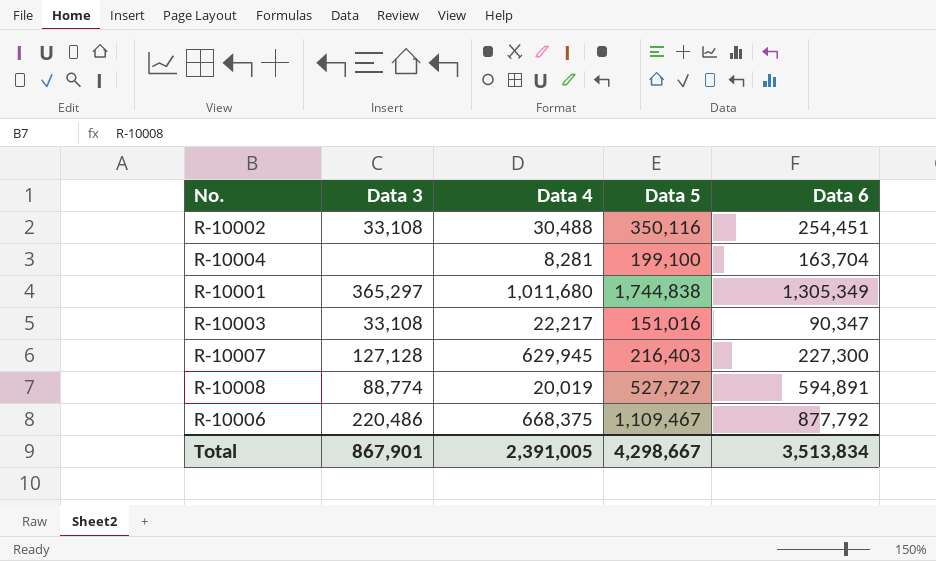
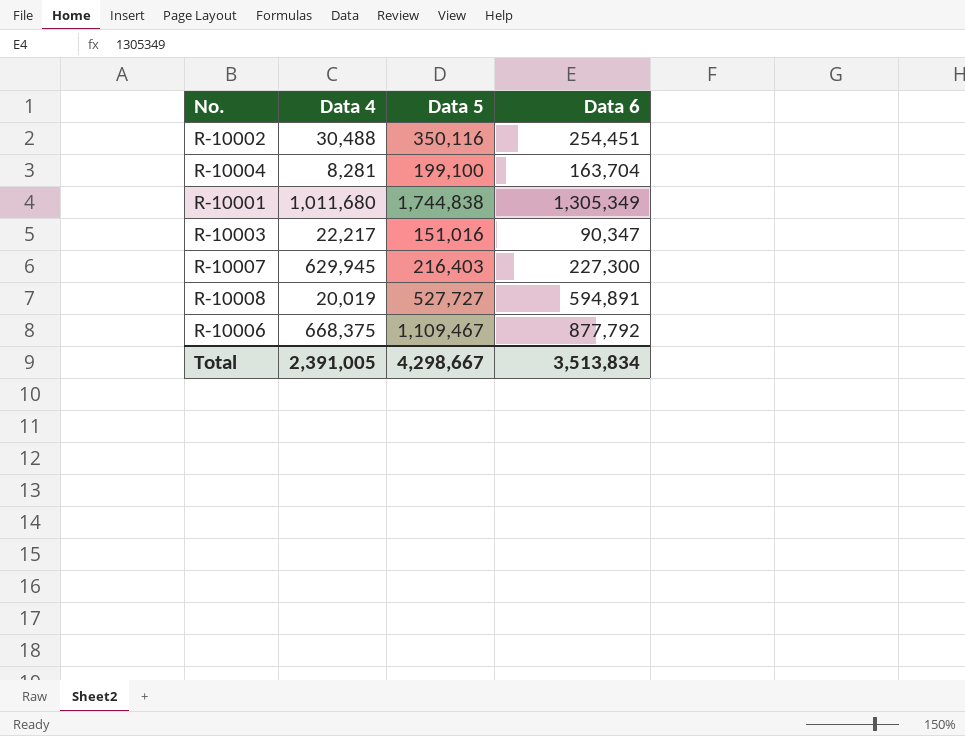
column Data 3 | position: 2 -> none

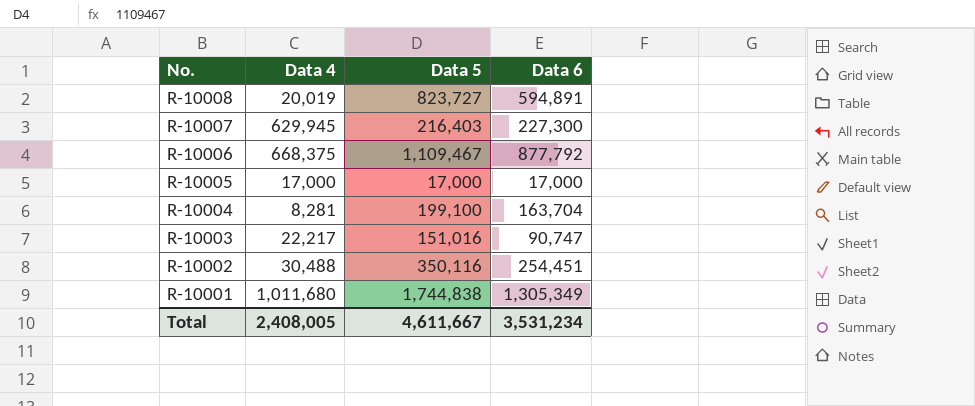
row order: none -> No. descending
R-10008 | Data 5: 527,727 -> 823,727
row R-10005: none -> 17,000 | 17,000 | 17,000
R-10003 | Data 6: 90,347 -> 90,747
Total | Data 4: 2,391,005 -> 2,408,005
Total | Data 5: 4,298,667 -> 4,611,667
Total | Data 6: 3,513,834 -> 3,531,234

